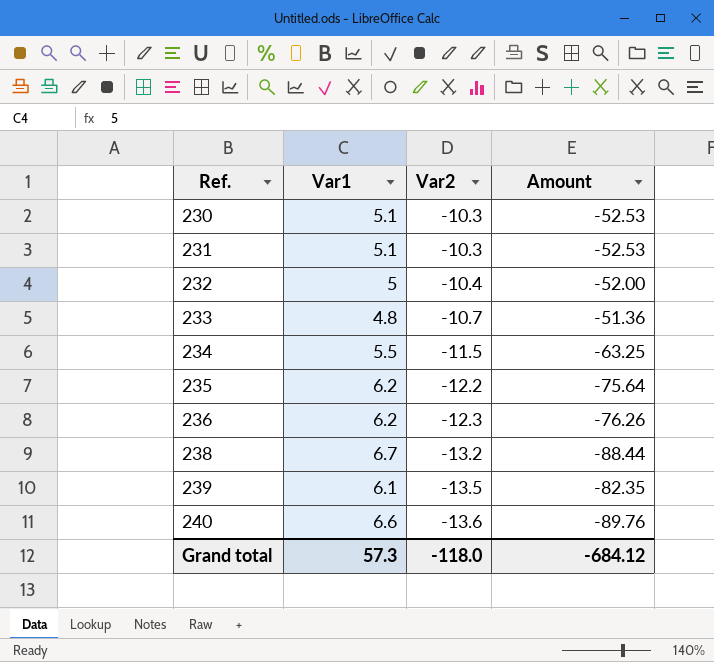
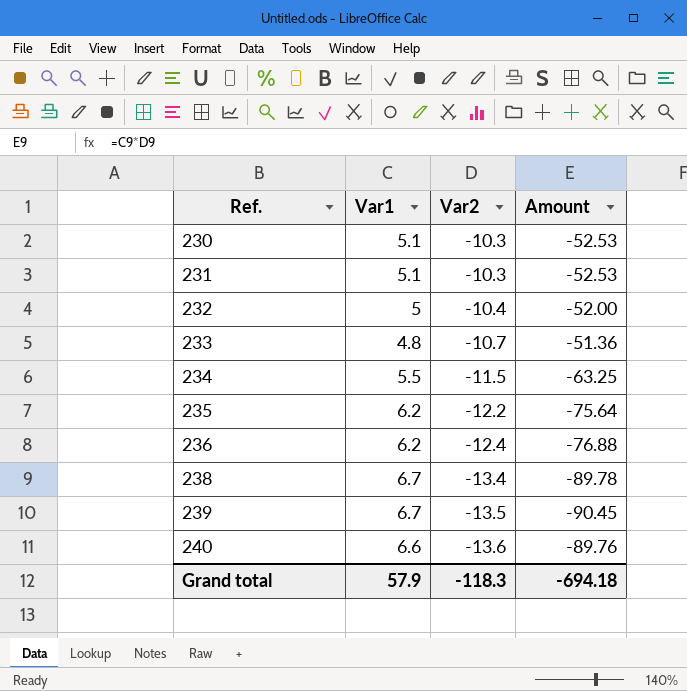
236 | Var2: -12.3 -> -12.4
236 | Amount: -76.26 -> -76.88
238 | Var2: -13.2 -> -13.4
238 | Amount: -88.44 -> -89.78
239 | Var1: 6.1 -> 6.7
239 | Amount: -82.35 -> -90.45
Grand total | Var1: 57.3 -> 57.9
Grand total | Var2: -118.0 -> -118.3
Grand total | Amount: -684.12 -> -694.18

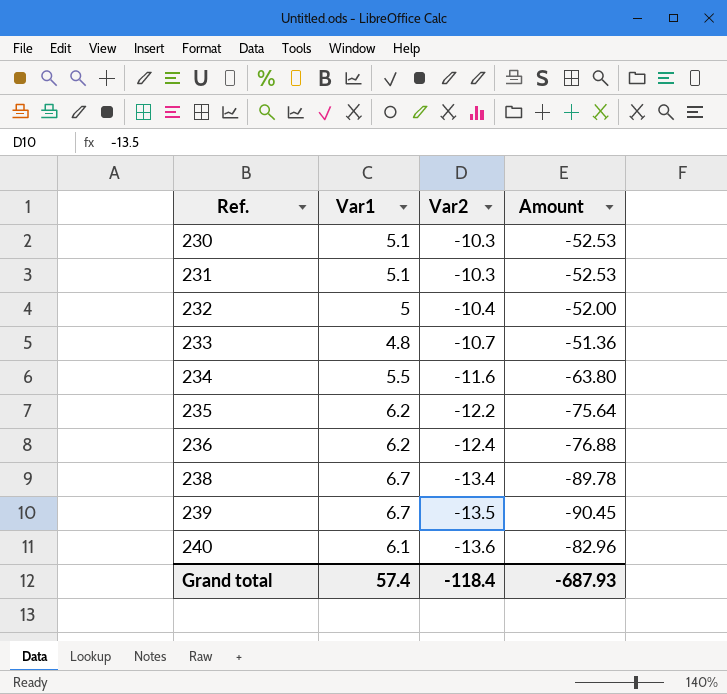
234 | Var2: -11.5 -> -11.6
234 | Amount: -63.25 -> -63.80
240 | Var1: 6.6 -> 6.1
240 | Amount: -89.76 -> -82.96
Grand total | Var1: 57.9 -> 57.4
Grand total | Var2: -118.3 -> -118.4
Grand total | Amount: -694.18 -> -687.93

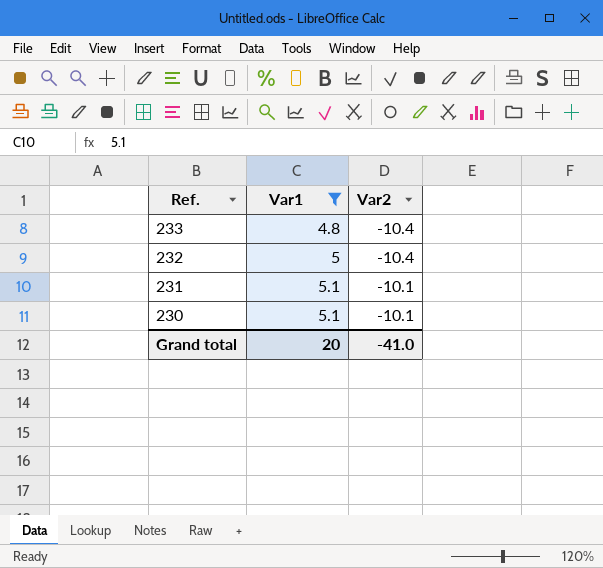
filter: none -> Var1 <= 5.1
row order: Ref. ascending -> Ref. descending
column Amount | formula: [Var1] * [Var2] -> none
233 | Var2: -10.7 -> -10.4
231 | Var2: -10.3 -> -10.1
230 | Var2: -10.3 -> -10.1
Grand total | Var1: 57.4 -> 20
Grand total | Var2: -118.4 -> -41.0

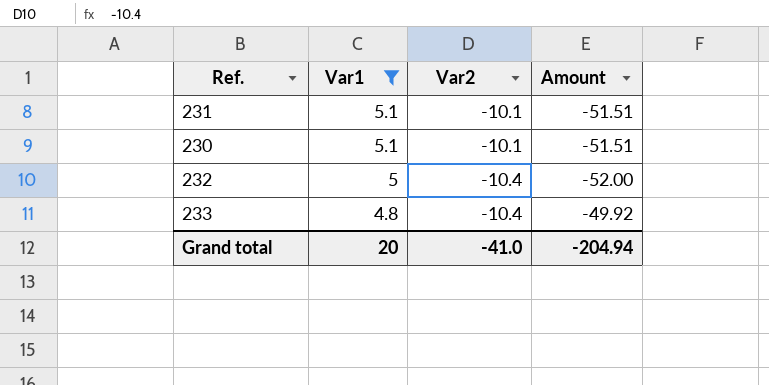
row order: Ref. descending -> Var1 descending
column Amount | formula: none -> [Var1] * [Var2]

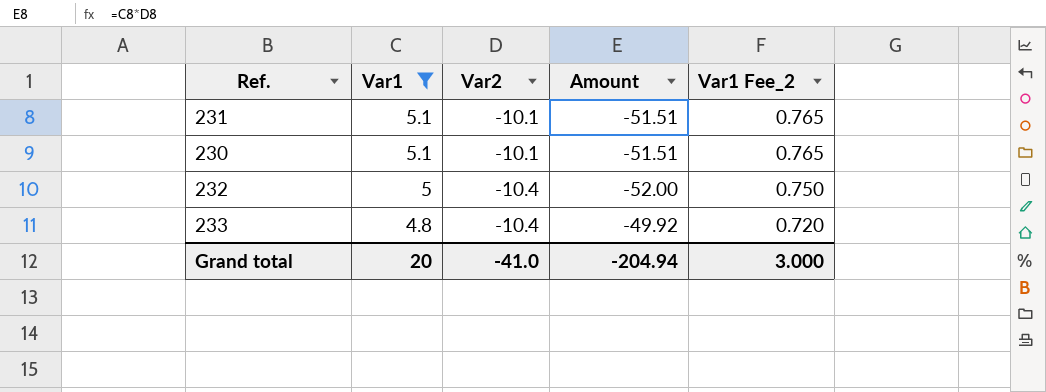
column Var1 Fee_2 | formula: none -> [Var1] * 0.15

